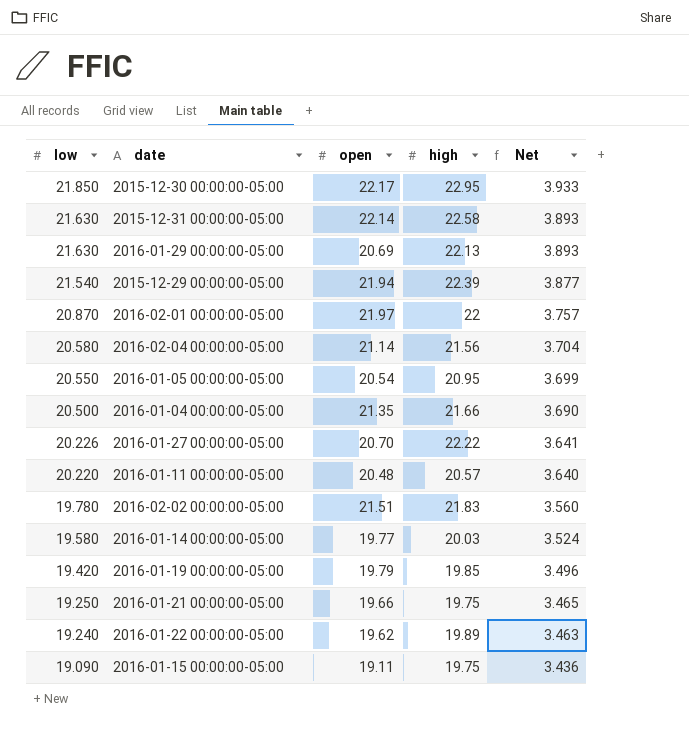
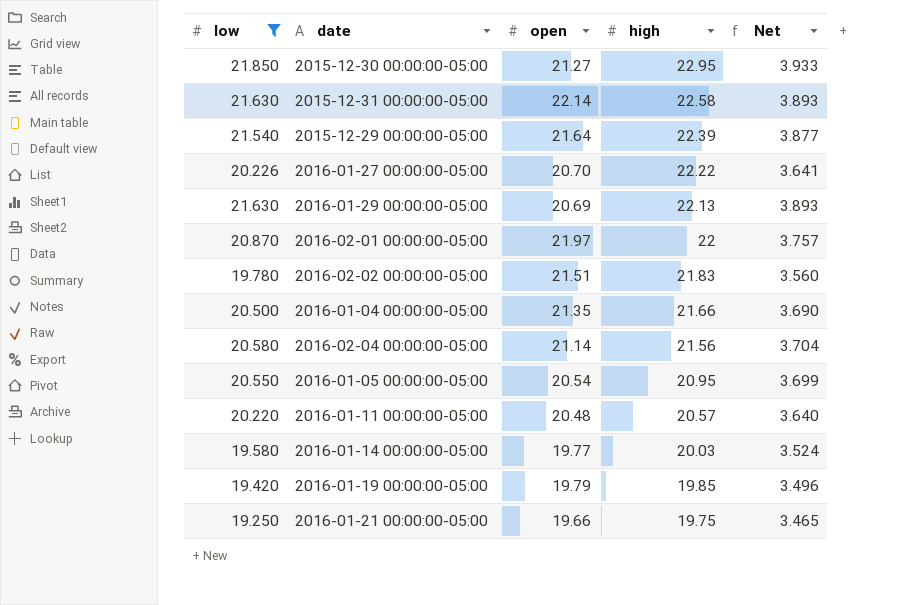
filter: none -> low >= 19.250
row order: low descending -> high descending
2015-12-30 00:00:00-05:00 | open: 22.17 -> 21.27
2015-12-29 00:00:00-05:00 | open: 21.94 -> 21.64

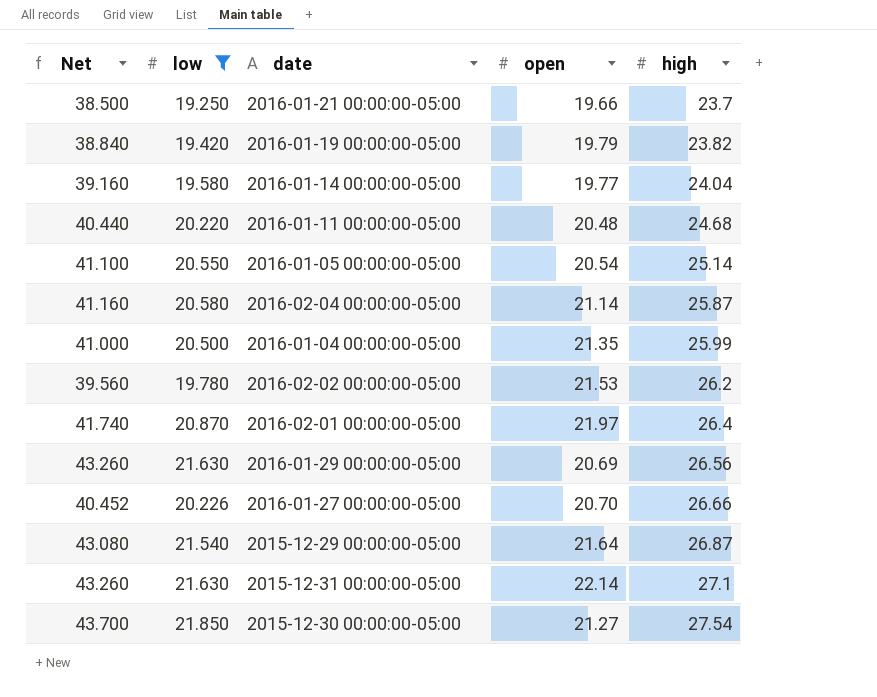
row order: high descending -> high ascending
column Net | formula: [low] * 0.18 -> [low] * 2
column Net | position: 5 -> 1
2016-01-21 00:00:00-05:00 | high: 19.75 -> 23.7
2016-01-19 00:00:00-05:00 | high: 19.85 -> 23.82
2016-01-14 00:00:00-05:00 | high: 20.03 -> 24.04
2016-01-11 00:00:00-05:00 | high: 20.57 -> 24.68
2016-01-05 00:00:00-05:00 | high: 20.95 -> 25.14
2016-02-04 00:00:00-05:00 | high: 21.56 -> 25.87
2016-01-04 00:00:00-05:00 | high: 21.66 -> 25.99
2016-02-02 00:00:00-05:00 | open: 21.51 -> 21.53
2016-02-02 00:00:00-05:00 | high: 21.83 -> 26.2
2016-02-01 00:00:00-05:00 | high: 22 -> 26.4
2016-01-29 00:00:00-05:00 | high: 22.13 -> 26.56
2016-01-27 00:00:00-05:00 | high: 22.22 -> 26.66
2015-12-29 00:00:00-05:00 | high: 22.39 -> 26.87
2015-12-31 00:00:00-05:00 | high: 22.58 -> 27.1
2015-12-30 00:00:00-05:00 | high: 22.95 -> 27.54

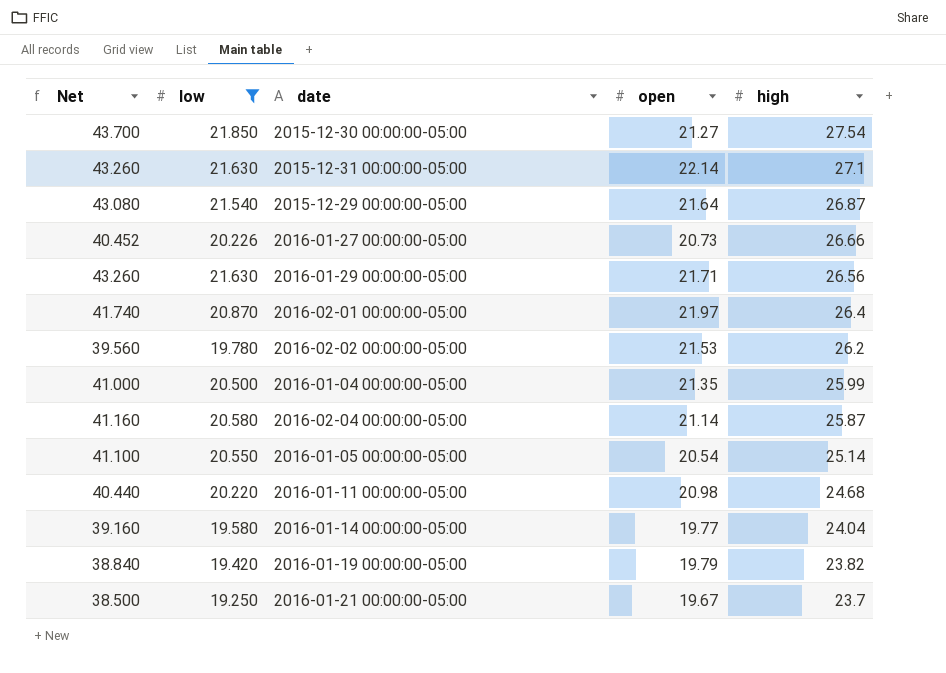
row order: high ascending -> high descending
2016-01-27 00:00:00-05:00 | open: 20.70 -> 20.73
2016-01-29 00:00:00-05:00 | open: 20.69 -> 21.71
2016-01-11 00:00:00-05:00 | open: 20.48 -> 20.98
2016-01-21 00:00:00-05:00 | open: 19.66 -> 19.67

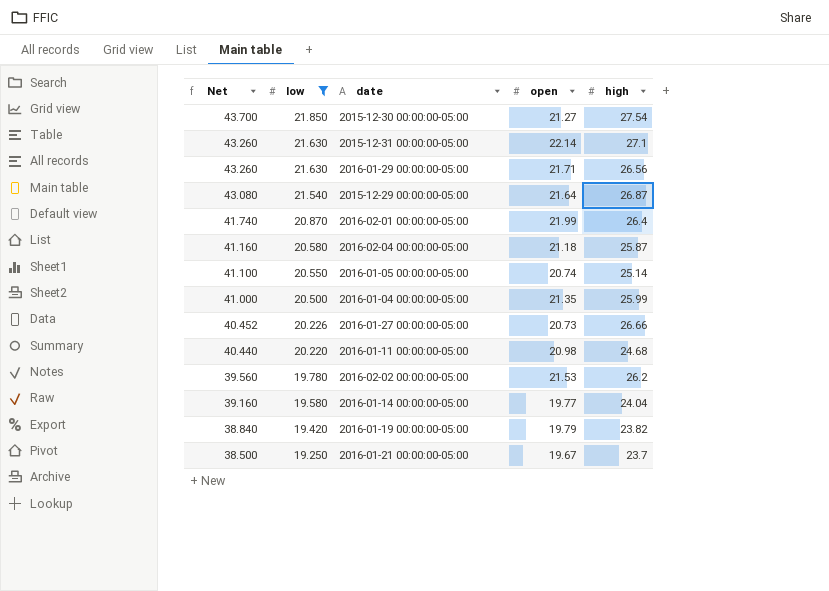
row order: high descending -> Net descending
2016-02-01 00:00:00-05:00 | open: 21.97 -> 21.99
2016-02-04 00:00:00-05:00 | open: 21.14 -> 21.18
2016-01-05 00:00:00-05:00 | open: 20.54 -> 20.74

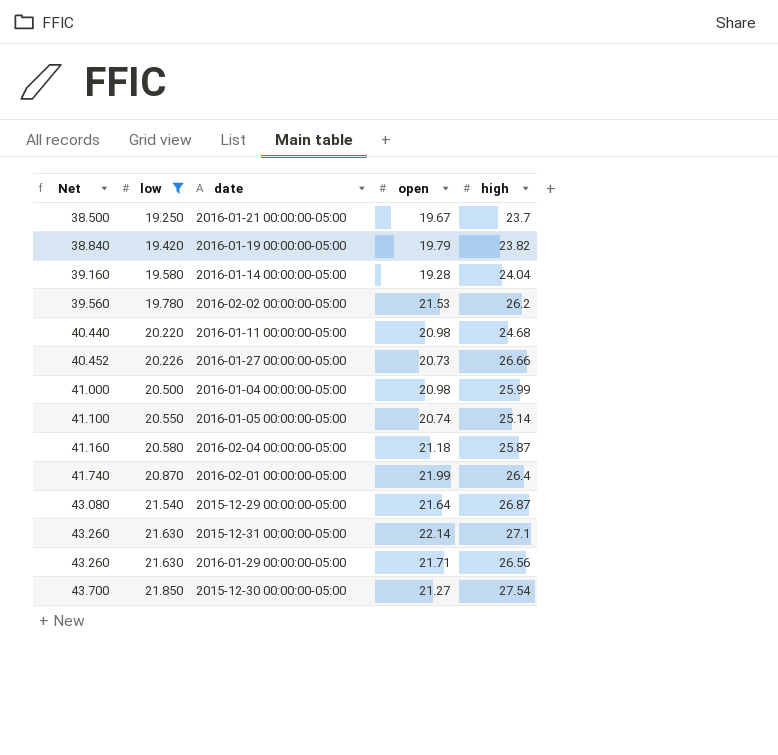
row order: Net descending -> Net ascending
2016-01-14 00:00:00-05:00 | open: 19.77 -> 19.28
2016-01-04 00:00:00-05:00 | open: 21.35 -> 20.98

